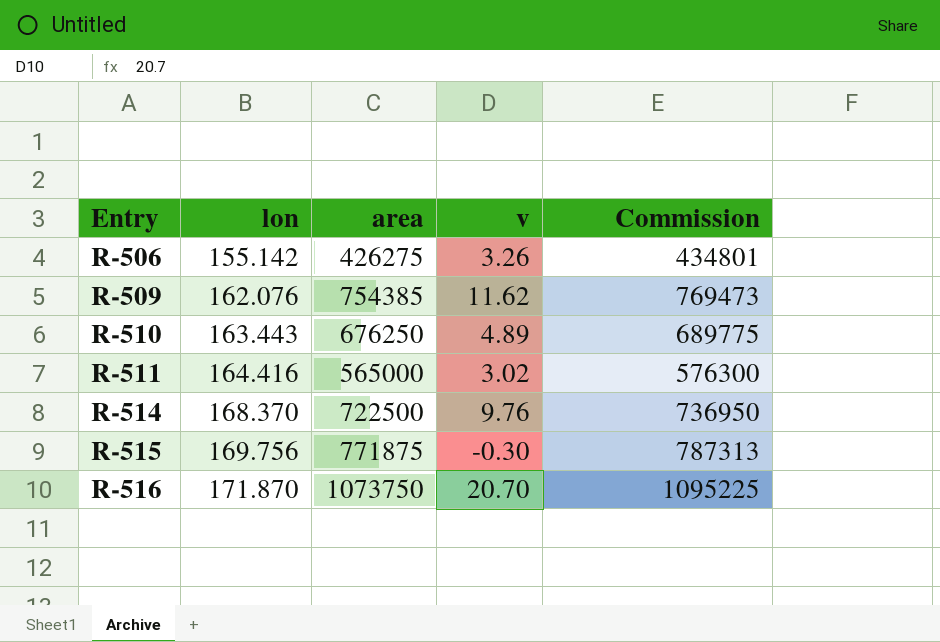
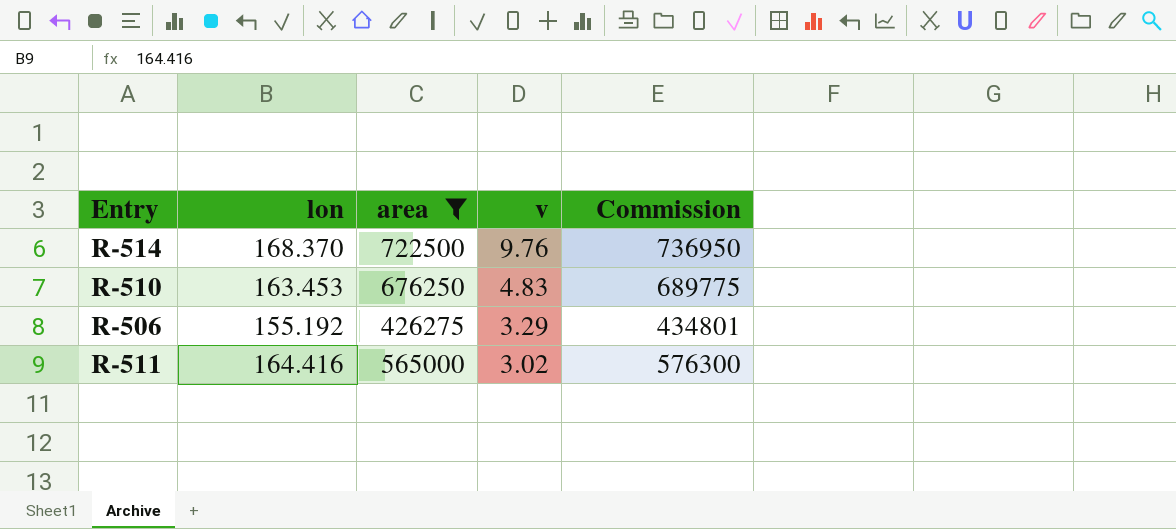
filter: none -> area <= 722500
row order: Entry ascending -> v descending
R-510 | lon: 163.443 -> 163.453
R-510 | v: 4.89 -> 4.83
R-506 | lon: 155.142 -> 155.192
R-506 | v: 3.26 -> 3.29

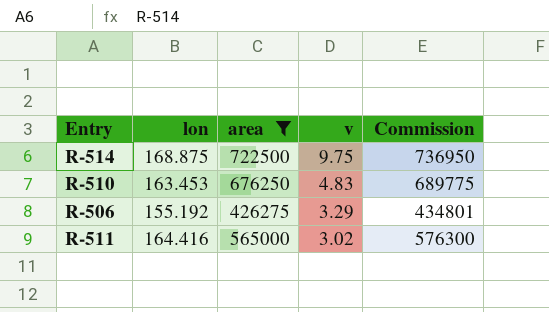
R-514 | lon: 168.370 -> 168.875
R-514 | v: 9.76 -> 9.75

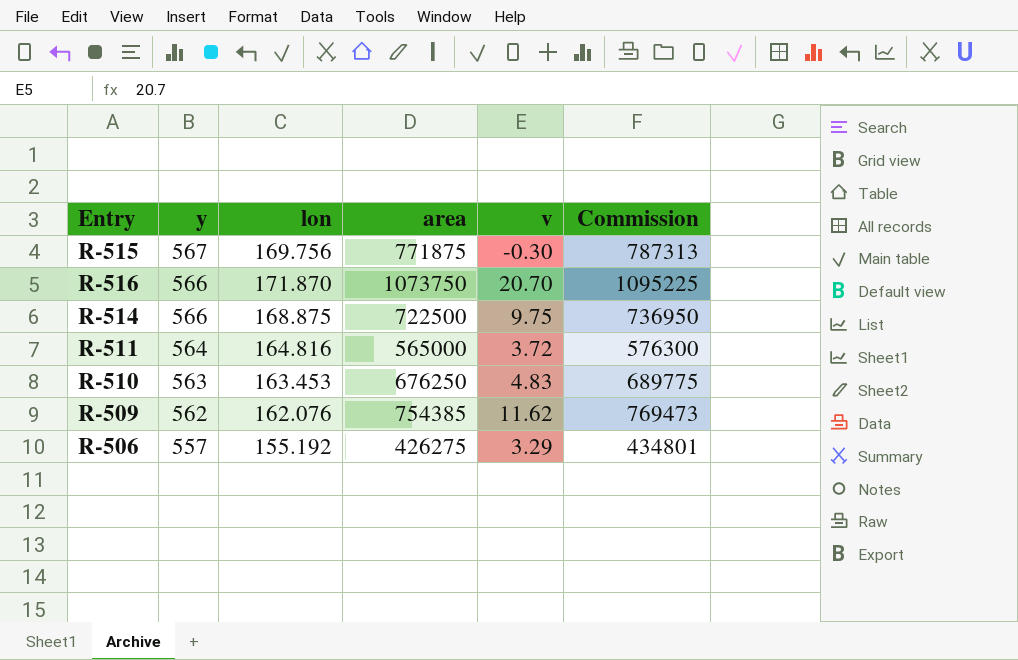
filter: area <= 722500 -> none
row order: v descending -> y descending
column y | position: none -> 2
R-511 | lon: 164.416 -> 164.816
R-511 | v: 3.02 -> 3.72

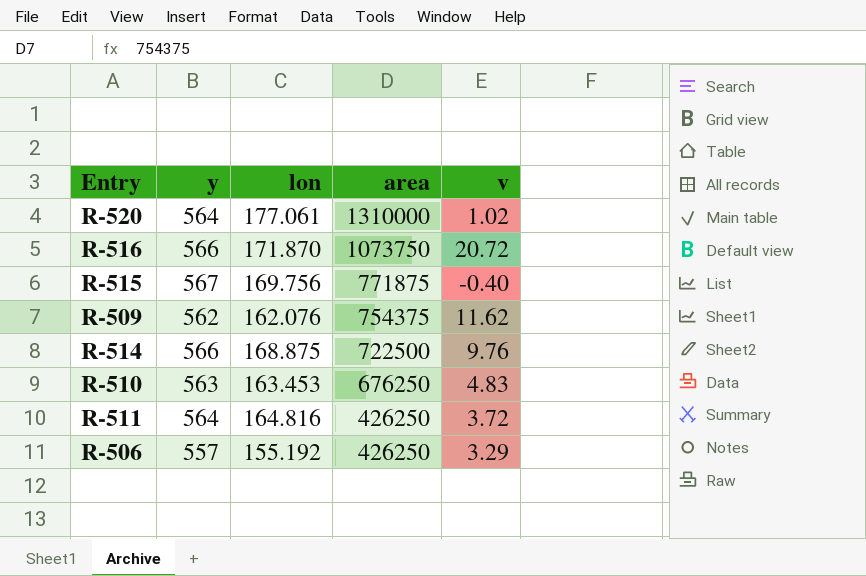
row order: y descending -> area descending
column Commission | formula: [area] * 1.02 -> none
row R-520: none -> 564 | 177.061 | 1310000 | 1.02
R-516 | v: 20.70 -> 20.72
R-515 | v: -0.30 -> -0.40
R-509 | area: 754385 -> 754375
R-514 | v: 9.75 -> 9.76
R-511 | area: 565000 -> 426250
R-506 | area: 426275 -> 426250

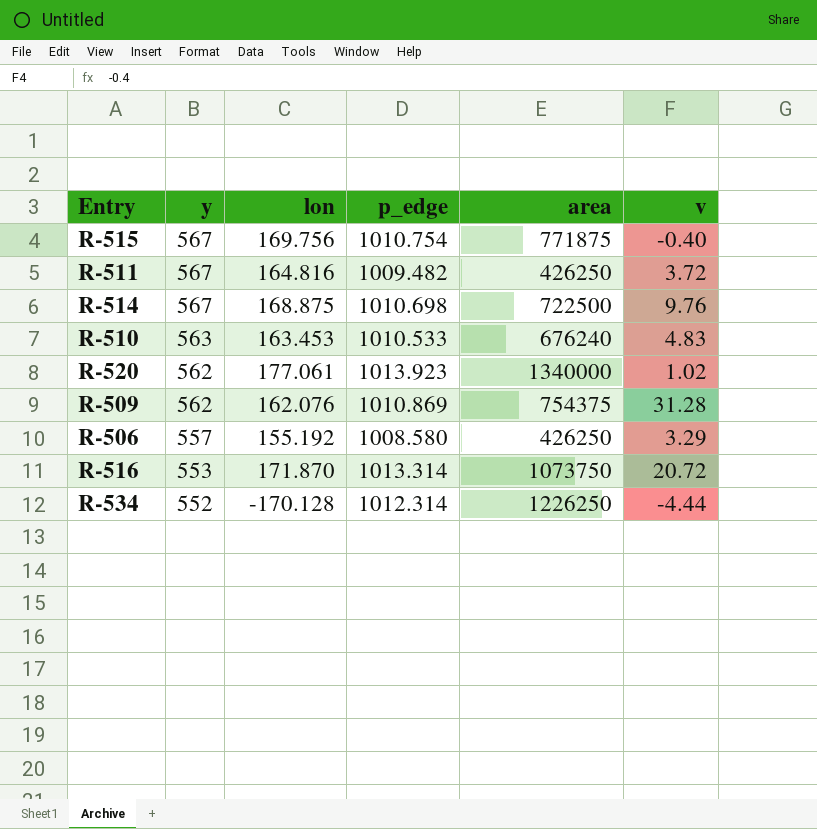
row order: area descending -> y descending
column p_edge | position: none -> 4
R-511 | y: 564 -> 567
R-514 | y: 566 -> 567
R-510 | area: 676250 -> 676240
R-520 | y: 564 -> 562
R-520 | area: 1310000 -> 1340000
R-509 | v: 11.62 -> 31.28
R-516 | y: 566 -> 553
row R-534: none -> 552 | -170.128 | 1012.314 | 1226250 | -4.44

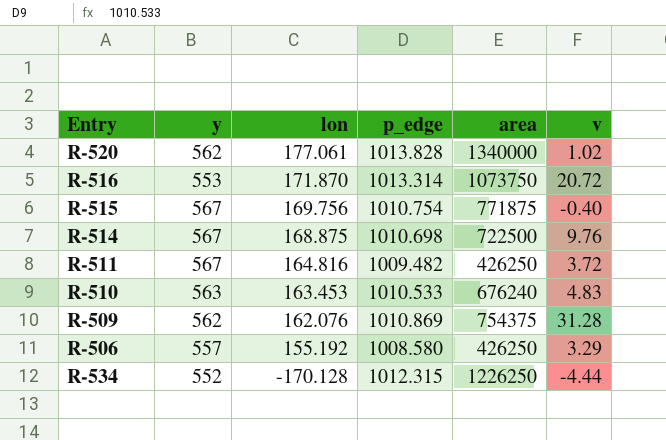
row order: y descending -> lon descending
R-520 | p_edge: 1013.923 -> 1013.828
R-534 | p_edge: 1012.314 -> 1012.315

